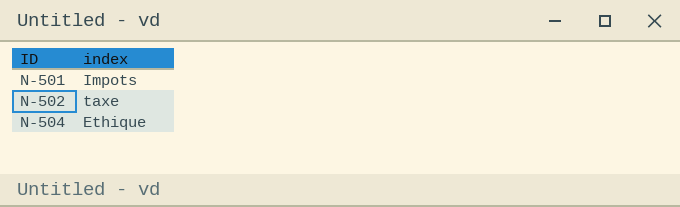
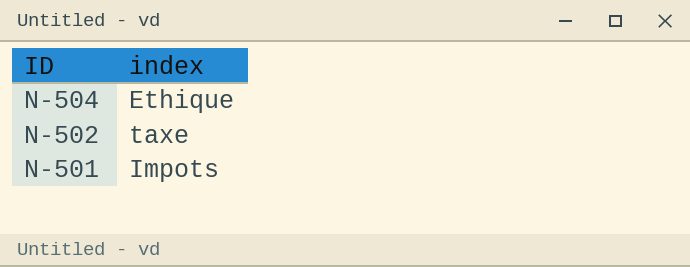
row order: ID ascending -> ID descending

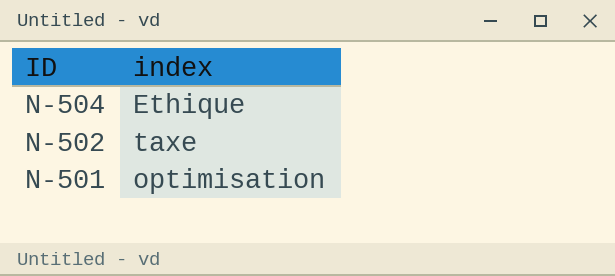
N-501 | index: Impots -> optimisation

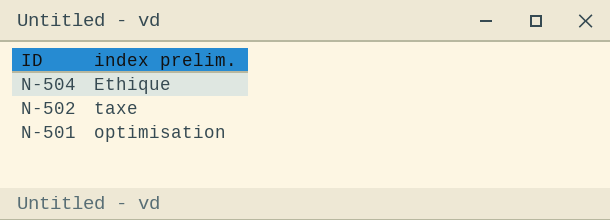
column name: index -> index prelim.

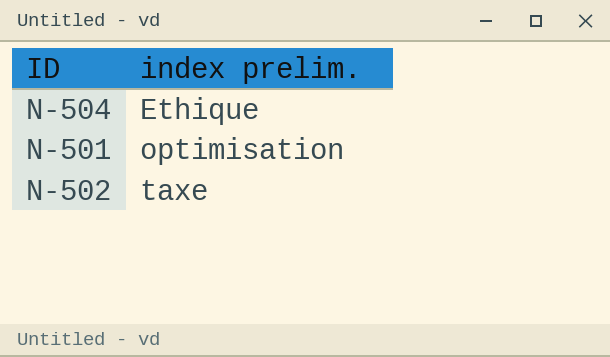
row order: ID descending -> index prelim. ascending

